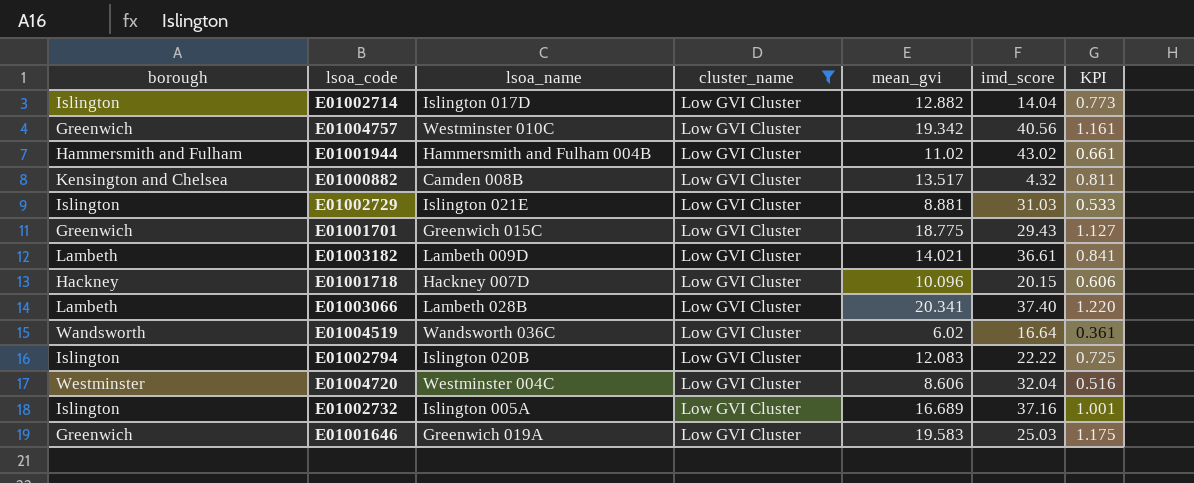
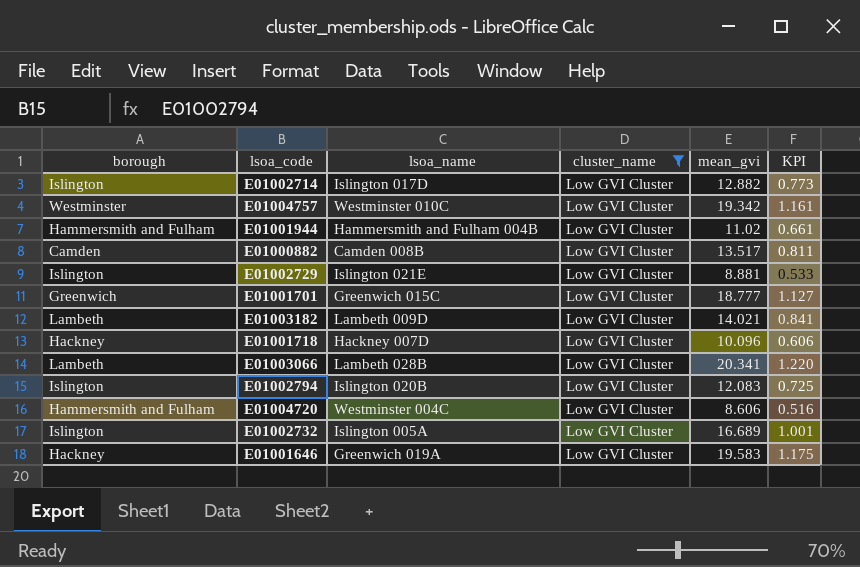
column imd_score | position: 6 -> none
row E01004519: Wandsworth | Wandsworth 036C | Low GVI Cluster | 6.02 | 16.64 | 0.361 -> none
E01004757 | borough: Greenwich -> Westminster
E01000882 | borough: Kensington and Chelsea -> Camden
E01001701 | mean_gvi: 18.775 -> 18.777
E01004720 | borough: Westminster -> Hammersmith and Fulham
E01001646 | borough: Greenwich -> Hackney

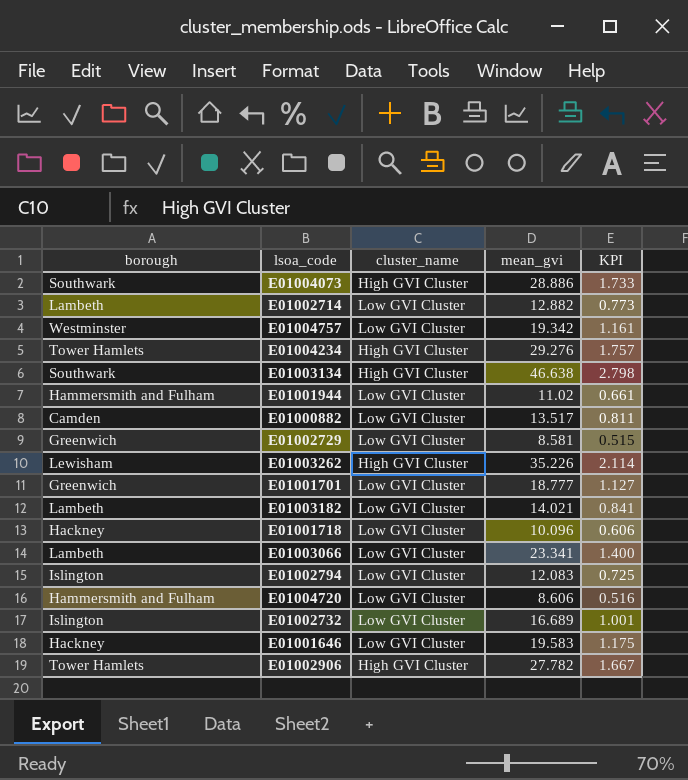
filter: cluster_name = Low GVI Cluster -> none
column lsoa_name | position: 3 -> none
E01002714 | borough: Islington -> Lambeth
E01002729 | borough: Islington -> Greenwich
E01002729 | mean_gvi: 8.881 -> 8.581
E01002729 | KPI: 0.533 -> 0.515
E01003066 | mean_gvi: 20.341 -> 23.341
E01003066 | KPI: 1.220 -> 1.400

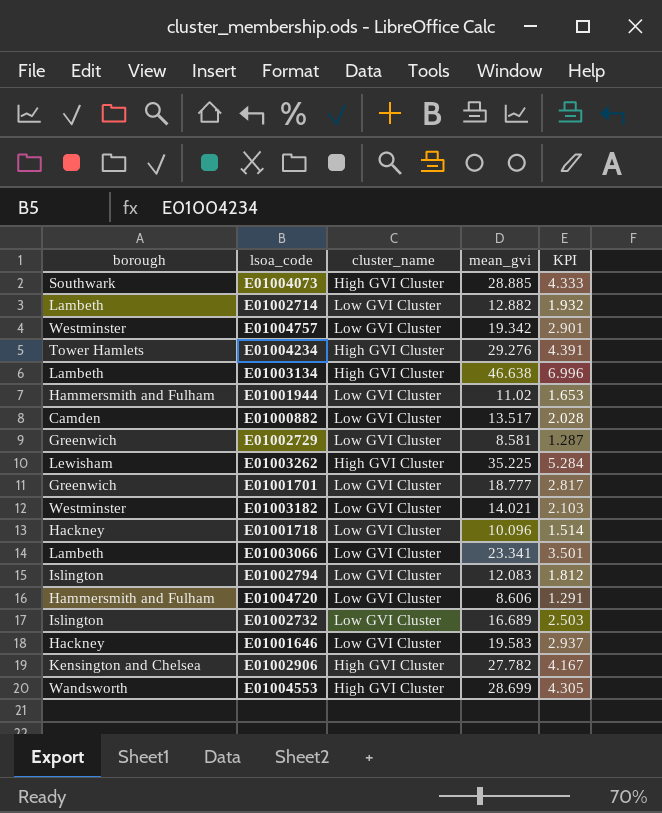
column KPI | formula: [mean_gvi] * 0.06 -> [mean_gvi] * 0.15
E01004073 | mean_gvi: 28.886 -> 28.885
E01003134 | borough: Southwark -> Lambeth
E01003262 | mean_gvi: 35.226 -> 35.225
E01003182 | borough: Lambeth -> Westminster
E01002906 | borough: Tower Hamlets -> Kensington and Chelsea
row E01004553: none -> Wandsworth | High GVI Cluster | 28.699 | 4.305

